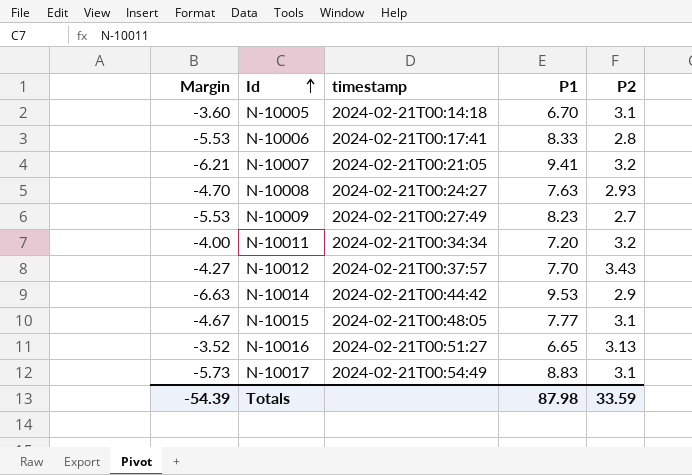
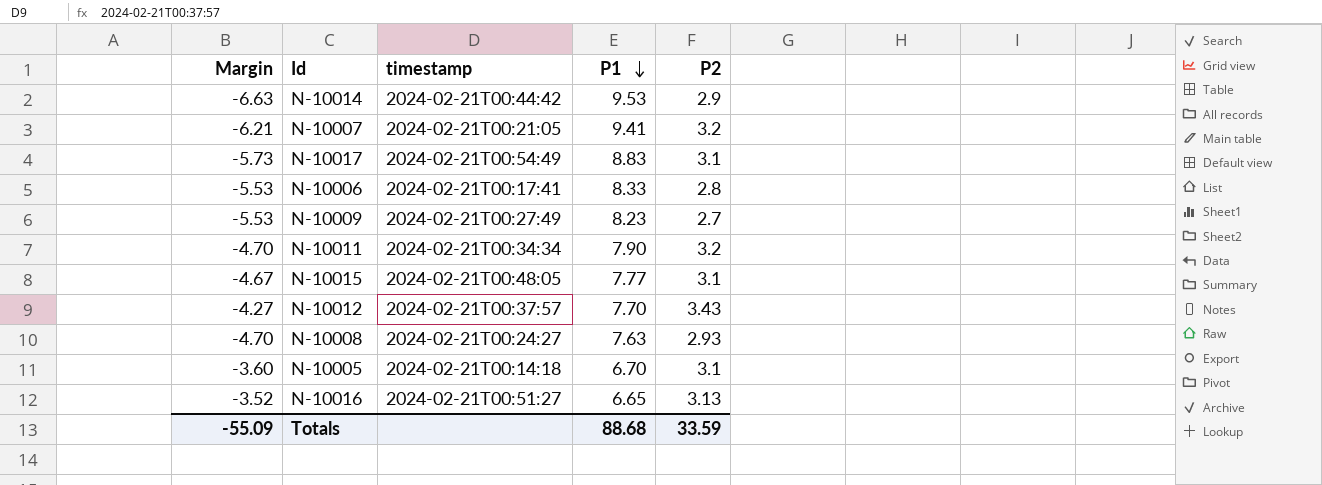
row order: Id ascending -> P1 descending
N-10011 | Margin: -4.00 -> -4.70
N-10011 | P1: 7.20 -> 7.90
Totals | Margin: -54.39 -> -55.09
Totals | P1: 87.98 -> 88.68

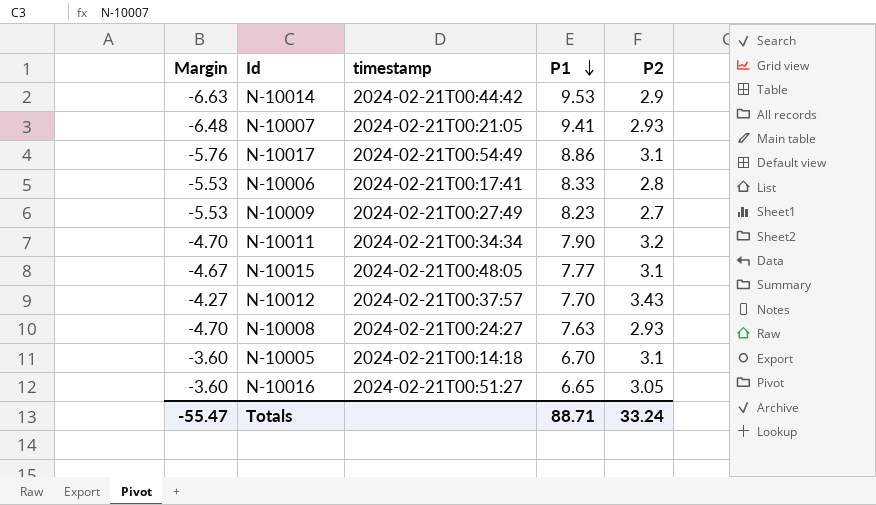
N-10007 | Margin: -6.21 -> -6.48
N-10007 | P2: 3.2 -> 2.93
N-10017 | Margin: -5.73 -> -5.76
N-10017 | P1: 8.83 -> 8.86
N-10016 | Margin: -3.52 -> -3.60
N-10016 | P2: 3.13 -> 3.05
Totals | Margin: -55.09 -> -55.47
Totals | P1: 88.68 -> 88.71
Totals | P2: 33.59 -> 33.24

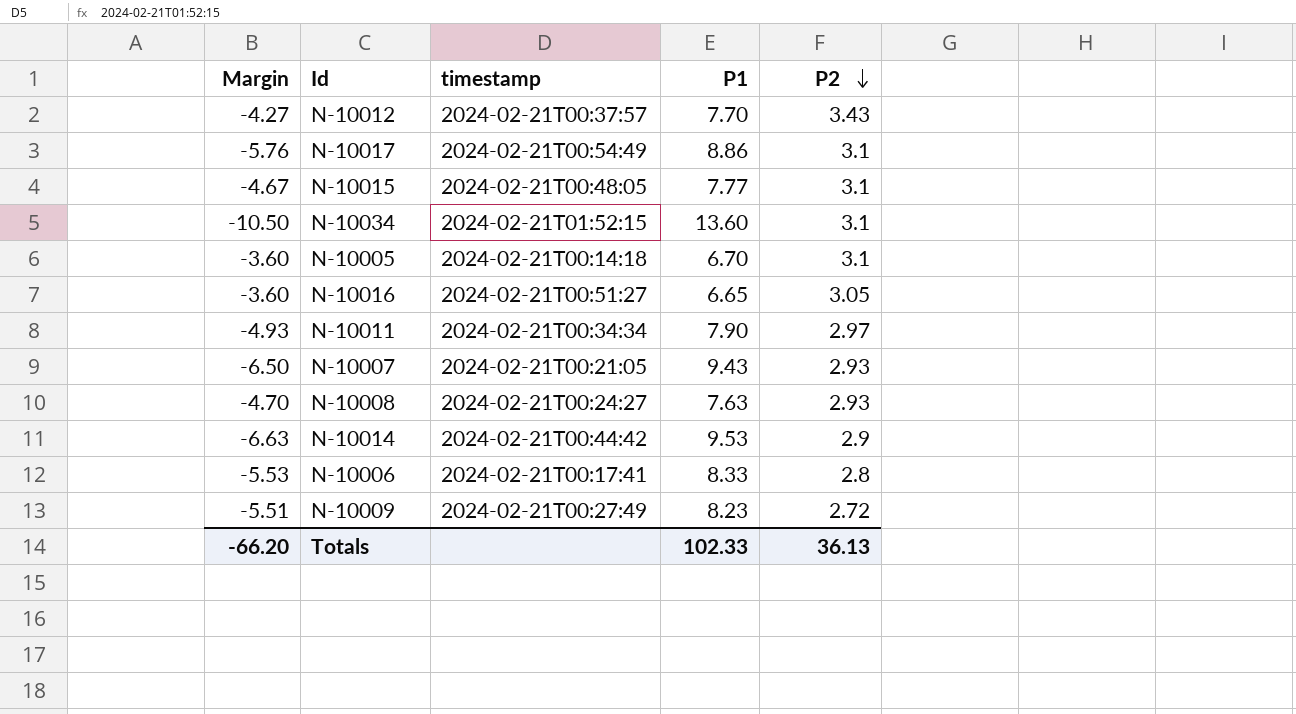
row order: P1 descending -> P2 descending
row N-10034: none -> -10.50 | 2024-02-21T01:52:15 | 13.60 | 3.1
N-10011 | Margin: -4.70 -> -4.93
N-10011 | P2: 3.2 -> 2.97
N-10007 | Margin: -6.48 -> -6.50
N-10007 | P1: 9.41 -> 9.43
N-10009 | Margin: -5.53 -> -5.51
N-10009 | P2: 2.7 -> 2.72
Totals | Margin: -55.47 -> -66.20
Totals | P1: 88.71 -> 102.33
Totals | P2: 33.24 -> 36.13

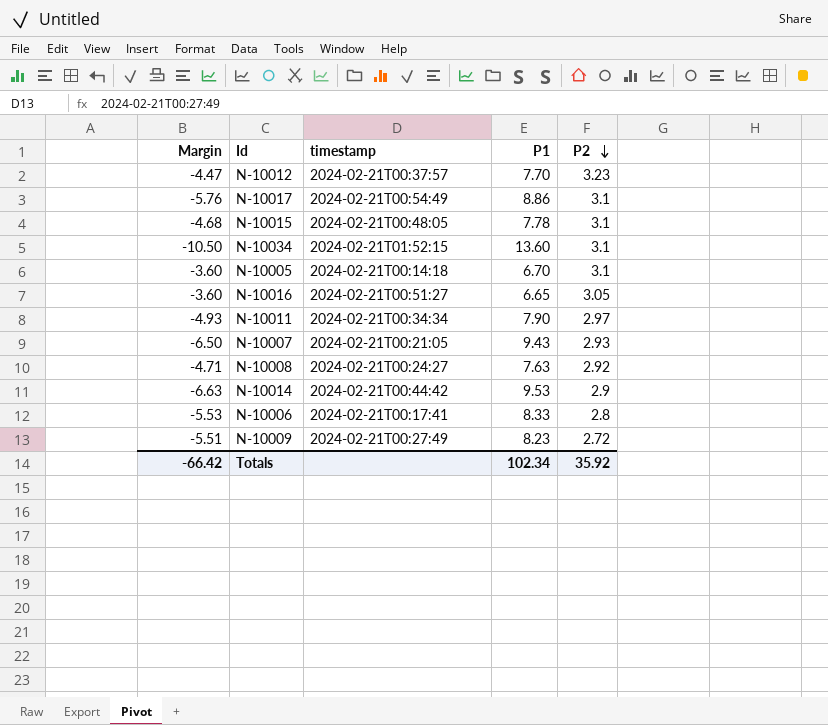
N-10012 | Margin: -4.27 -> -4.47
N-10012 | P2: 3.43 -> 3.23
N-10015 | Margin: -4.67 -> -4.68
N-10015 | P1: 7.77 -> 7.78
N-10008 | Margin: -4.70 -> -4.71
N-10008 | P2: 2.93 -> 2.92
Totals | Margin: -66.20 -> -66.42
Totals | P1: 102.33 -> 102.34
Totals | P2: 36.13 -> 35.92

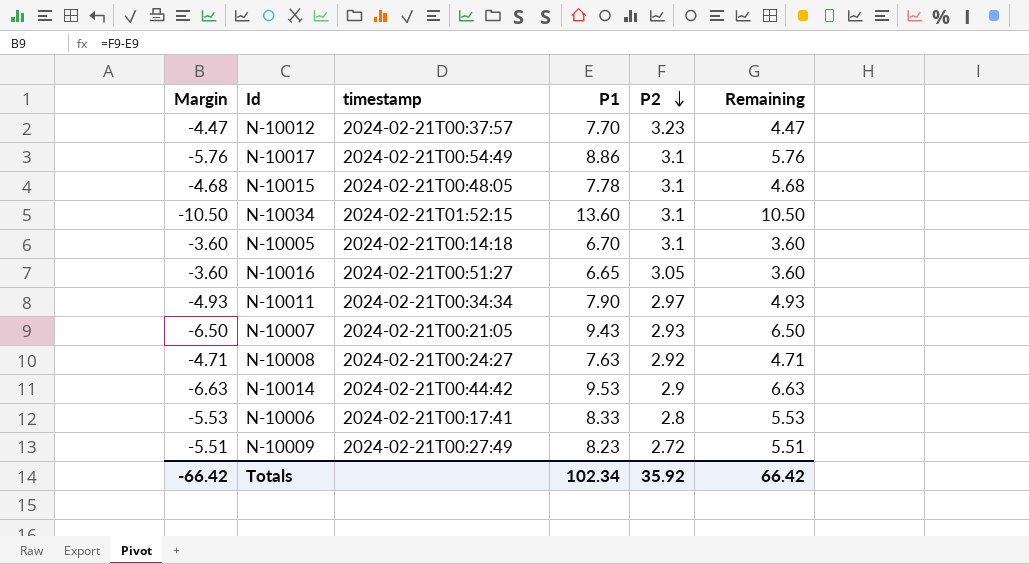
column Remaining | formula: none -> [P1] - [P2]

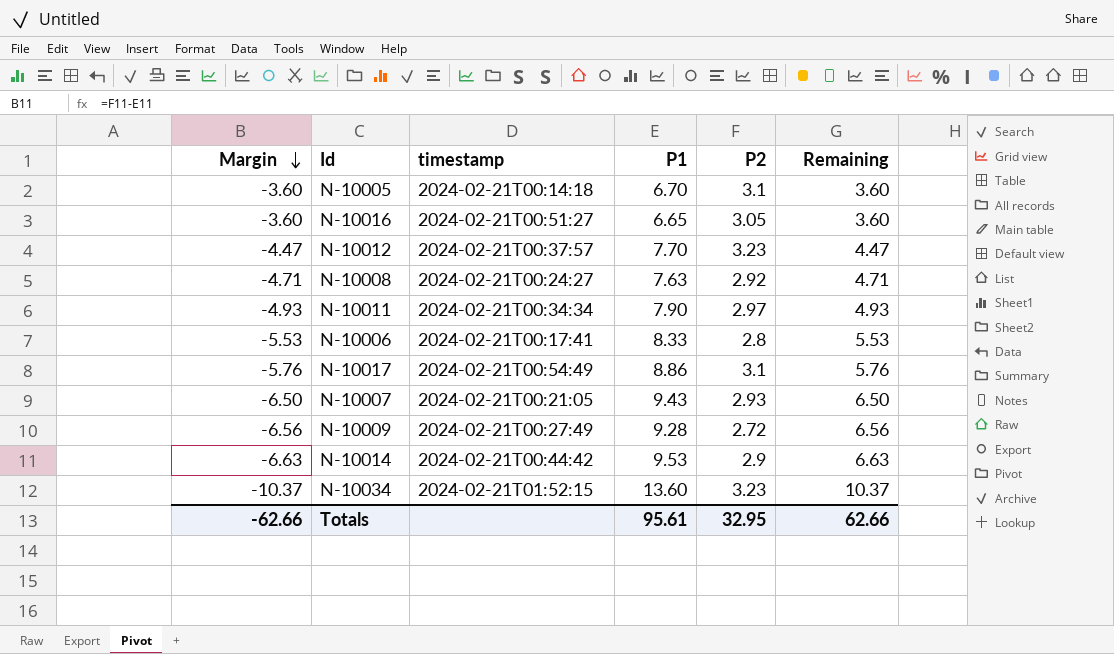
row order: P2 descending -> Margin descending
row N-10015: -4.68 | 2024-02-21T00:48:05 | 7.78 | 3.1 | 4.68 -> none
N-10009 | Margin: -5.51 -> -6.56
N-10009 | P1: 8.23 -> 9.28
N-10009 | Remaining: 5.51 -> 6.56
N-10034 | Margin: -10.50 -> -10.37
N-10034 | P2: 3.1 -> 3.23
N-10034 | Remaining: 10.50 -> 10.37
Totals | Margin: -66.42 -> -62.66
Totals | P1: 102.34 -> 95.61
Totals | P2: 35.92 -> 32.95
Totals | Remaining: 66.42 -> 62.66

